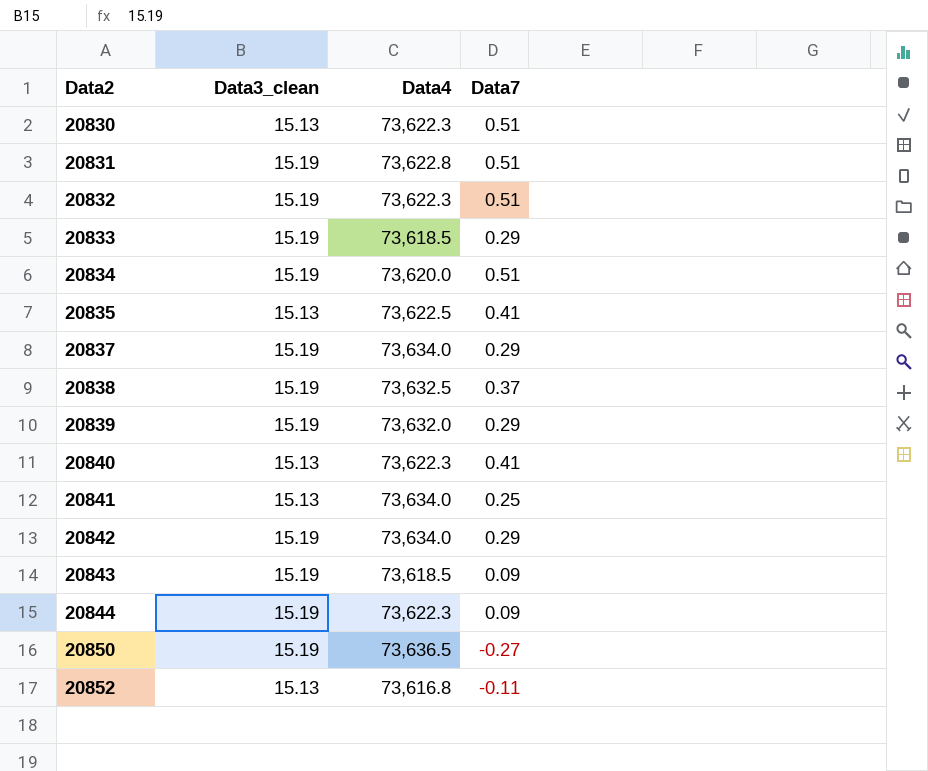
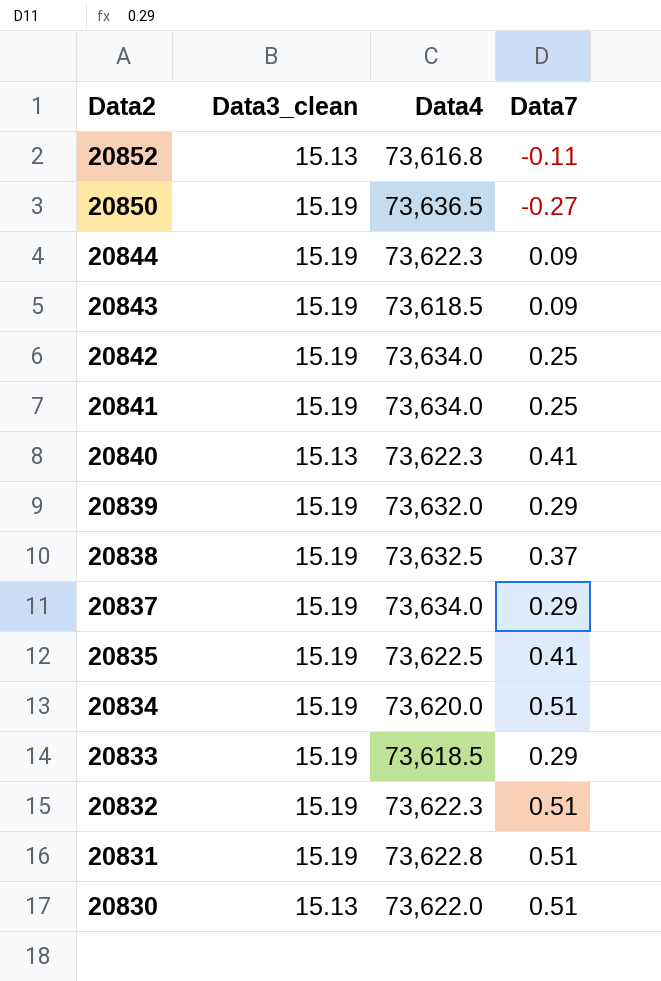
row order: Data2 ascending -> Data2 descending
20842 | Data7: 0.29 -> 0.25
20841 | Data3_clean: 15.13 -> 15.19
20835 | Data3_clean: 15.13 -> 15.19
20830 | Data4: 73,622.3 -> 73,622.0

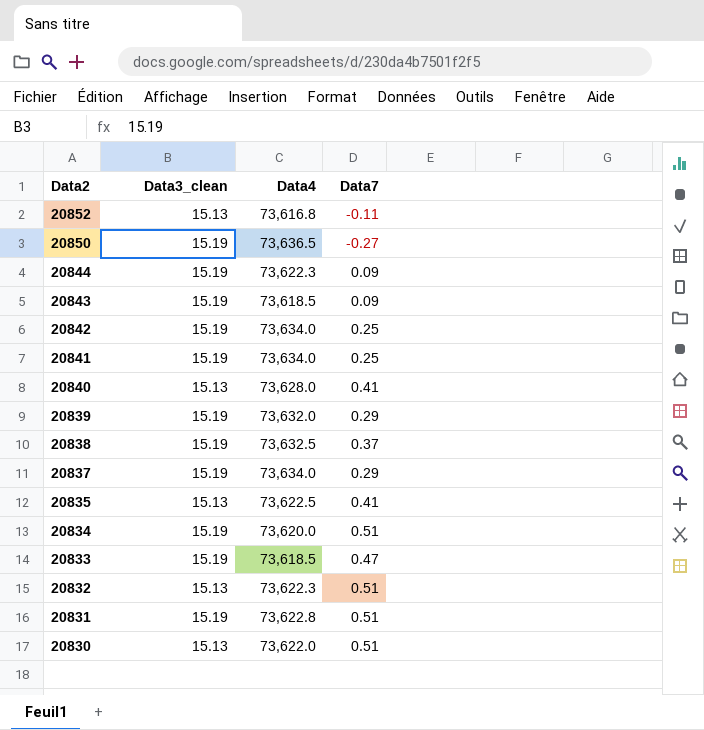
20840 | Data4: 73,622.3 -> 73,628.0
20835 | Data3_clean: 15.19 -> 15.13
20833 | Data7: 0.29 -> 0.47
20832 | Data3_clean: 15.19 -> 15.13

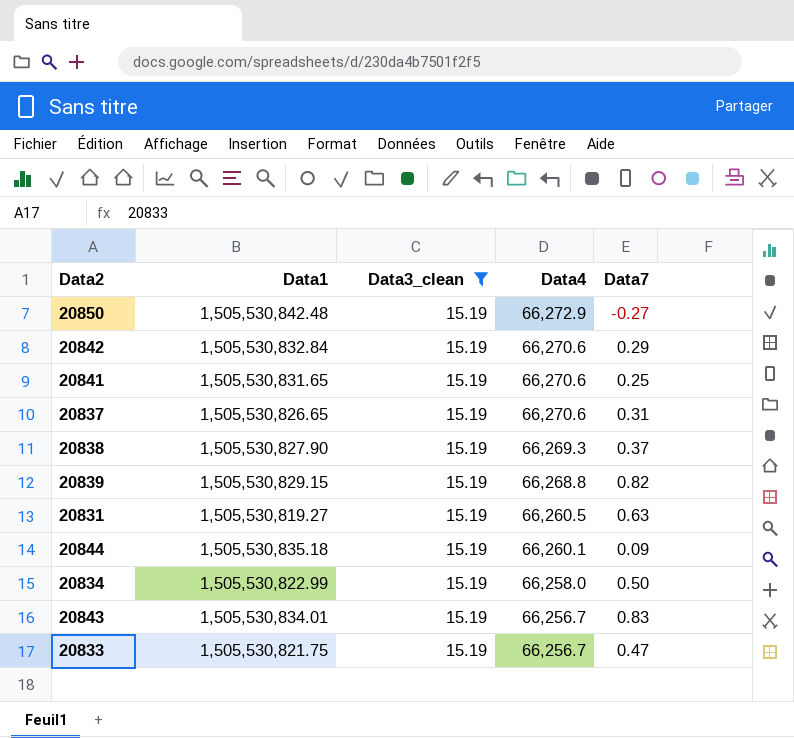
filter: none -> Data3_clean = 15.19
row order: Data2 descending -> Data4 descending
column Data1 | position: none -> 2
20850 | Data4: 73,636.5 -> 66,272.9
20842 | Data4: 73,634.0 -> 66,270.6
20842 | Data7: 0.25 -> 0.29
20841 | Data4: 73,634.0 -> 66,270.6
20837 | Data4: 73,634.0 -> 66,270.6
20837 | Data7: 0.29 -> 0.31
20838 | Data4: 73,632.5 -> 66,269.3
20839 | Data4: 73,632.0 -> 66,268.8
20839 | Data7: 0.29 -> 0.82
20831 | Data4: 73,622.8 -> 66,260.5
20831 | Data7: 0.51 -> 0.63
20844 | Data4: 73,622.3 -> 66,260.1
20834 | Data4: 73,620.0 -> 66,258.0
20834 | Data7: 0.51 -> 0.50
20843 | Data4: 73,618.5 -> 66,256.7
20843 | Data7: 0.09 -> 0.83
20833 | Data4: 73,618.5 -> 66,256.7

